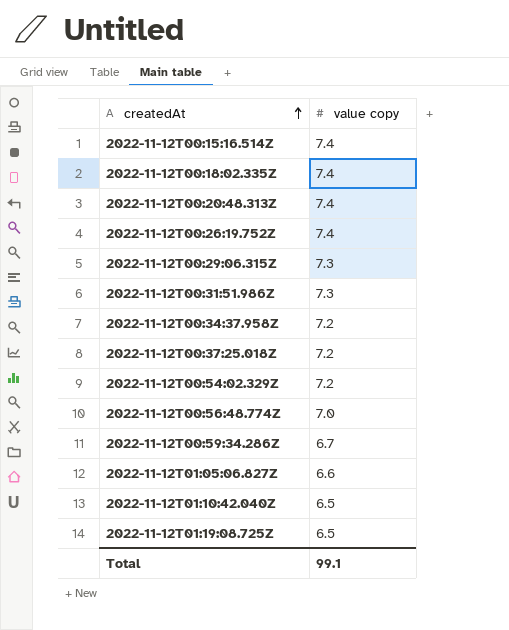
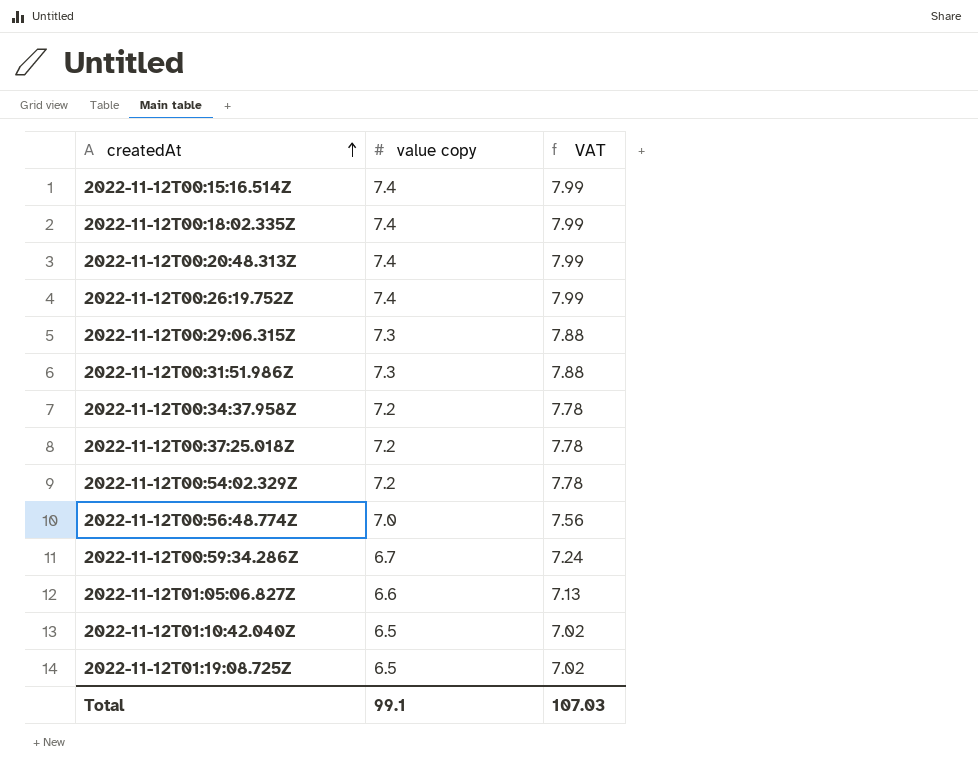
column VAT | formula: none -> [value copy] * 1.08

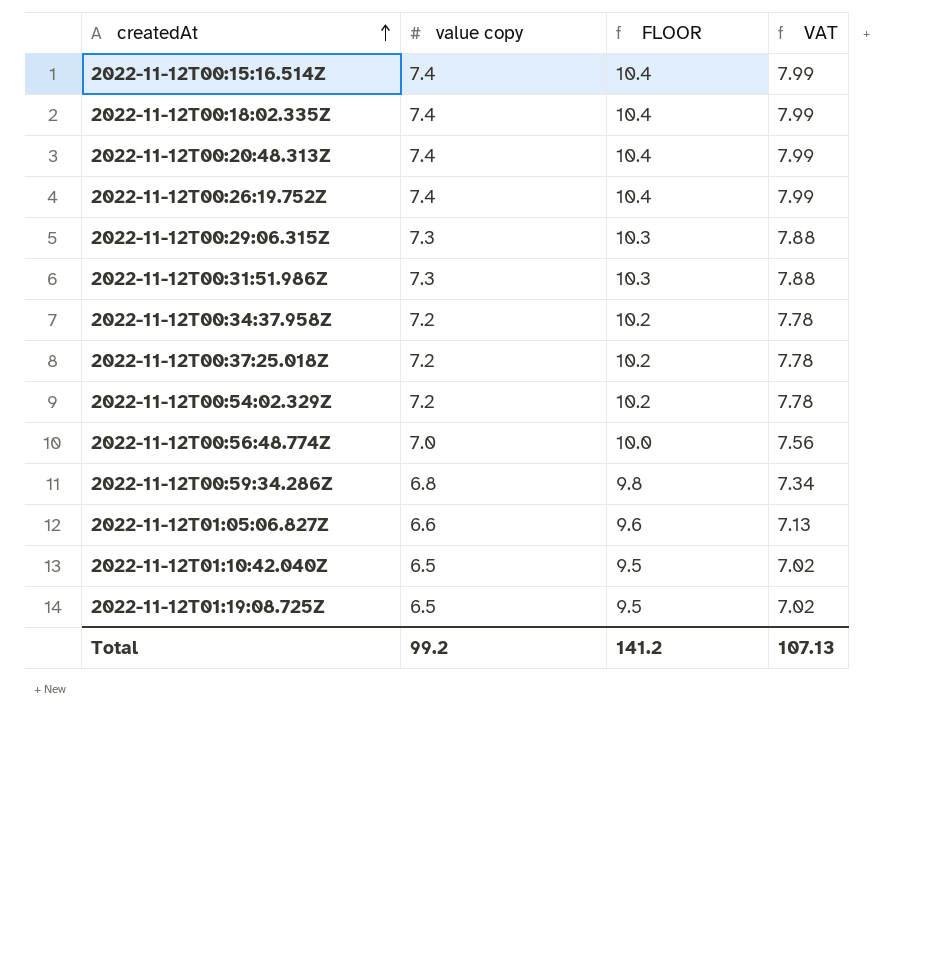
column FLOOR | formula: none -> [value copy] + 3
2022-11-12T00:59:34.286Z | value copy: 6.7 -> 6.8
2022-11-12T00:59:34.286Z | VAT: 7.24 -> 7.34
Total | value copy: 99.1 -> 99.2
Total | VAT: 107.03 -> 107.13

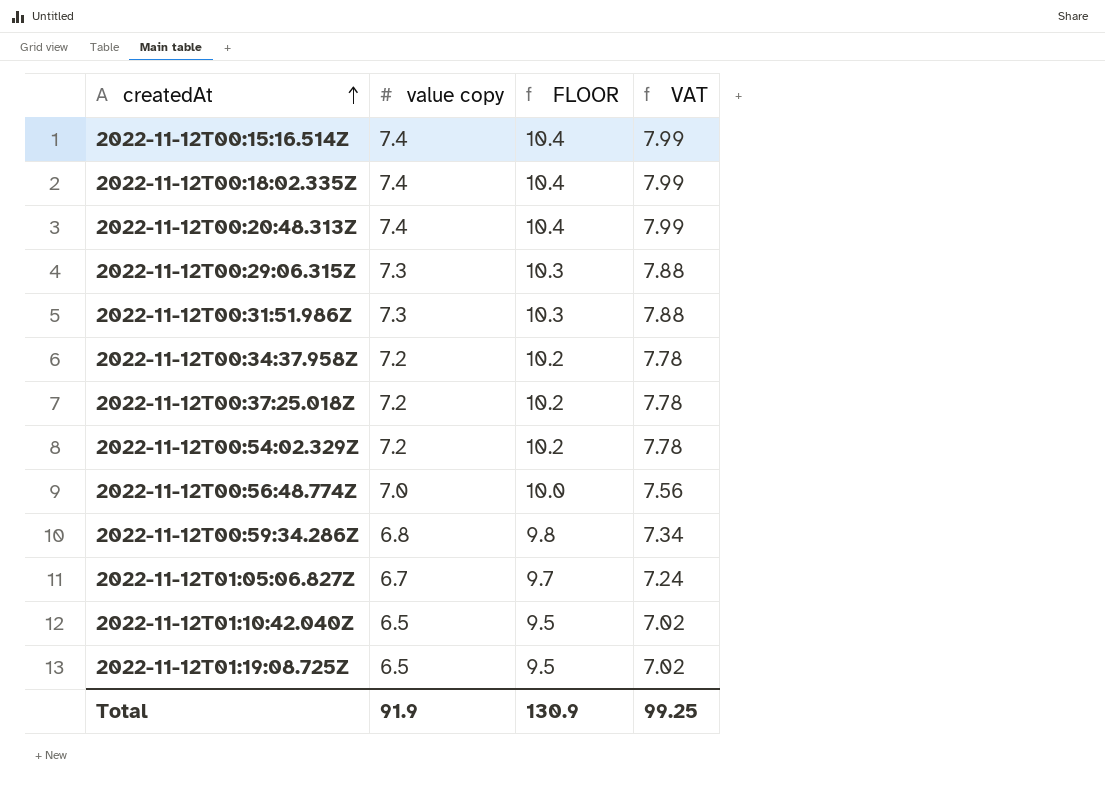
row 2022-11-12T00:26:19.752Z: 7.4 | 10.4 | 7.99 -> none
2022-11-12T01:05:06.827Z | value copy: 6.6 -> 6.7
2022-11-12T01:05:06.827Z | FLOOR: 9.6 -> 9.7
2022-11-12T01:05:06.827Z | VAT: 7.13 -> 7.24
Total | value copy: 99.2 -> 91.9
Total | FLOOR: 141.2 -> 130.9
Total | VAT: 107.13 -> 99.25

